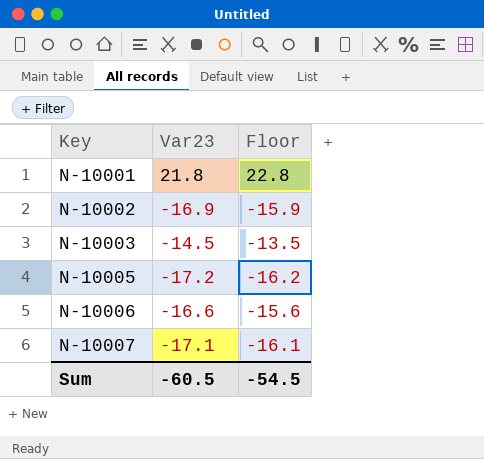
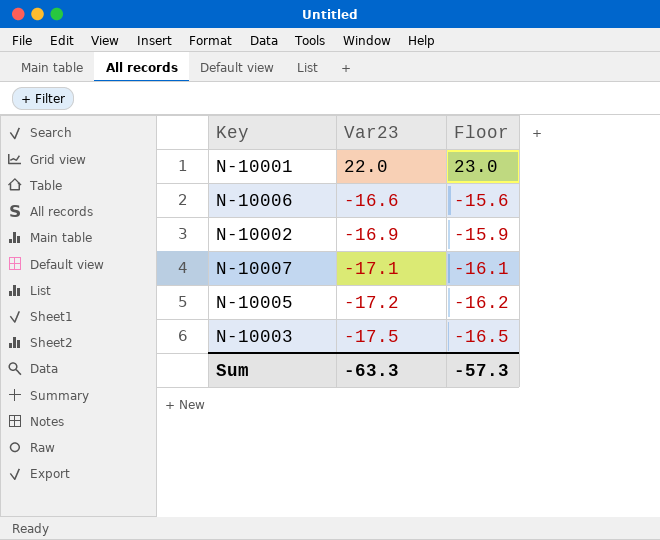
row order: Key ascending -> Var23 descending
N-10001 | Var23: 21.8 -> 22.0
N-10001 | Floor: 22.8 -> 23.0
N-10003 | Var23: -14.5 -> -17.5
N-10003 | Floor: -13.5 -> -16.5
Sum | Var23: -60.5 -> -63.3
Sum | Floor: -54.5 -> -57.3

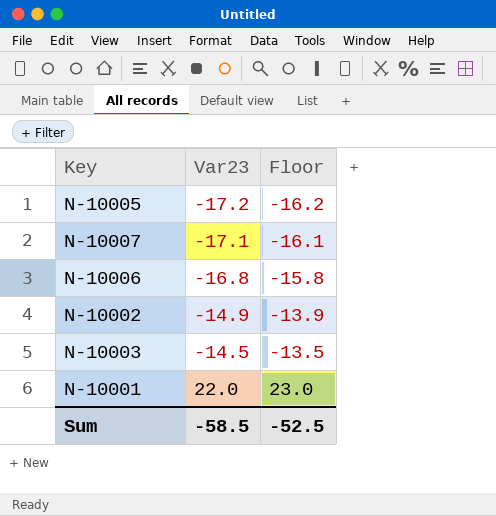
row order: Var23 descending -> Var23 ascending
N-10006 | Var23: -16.6 -> -16.8
N-10006 | Floor: -15.6 -> -15.8
N-10002 | Var23: -16.9 -> -14.9
N-10002 | Floor: -15.9 -> -13.9
N-10003 | Var23: -17.5 -> -14.5
N-10003 | Floor: -16.5 -> -13.5
Sum | Var23: -63.3 -> -58.5
Sum | Floor: -57.3 -> -52.5

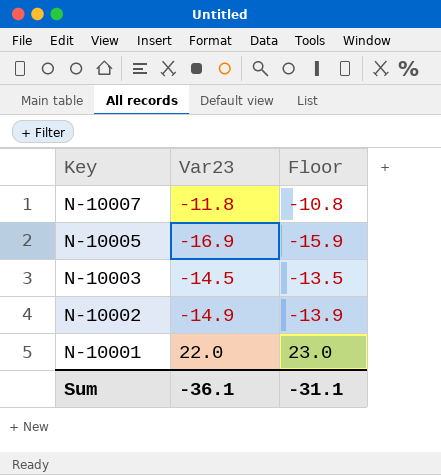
row order: Var23 ascending -> Key descending
row N-10006: -16.8 | -15.8 -> none
N-10007 | Var23: -17.1 -> -11.8
N-10007 | Floor: -16.1 -> -10.8
N-10005 | Var23: -17.2 -> -16.9
N-10005 | Floor: -16.2 -> -15.9
Sum | Var23: -58.5 -> -36.1
Sum | Floor: -52.5 -> -31.1

